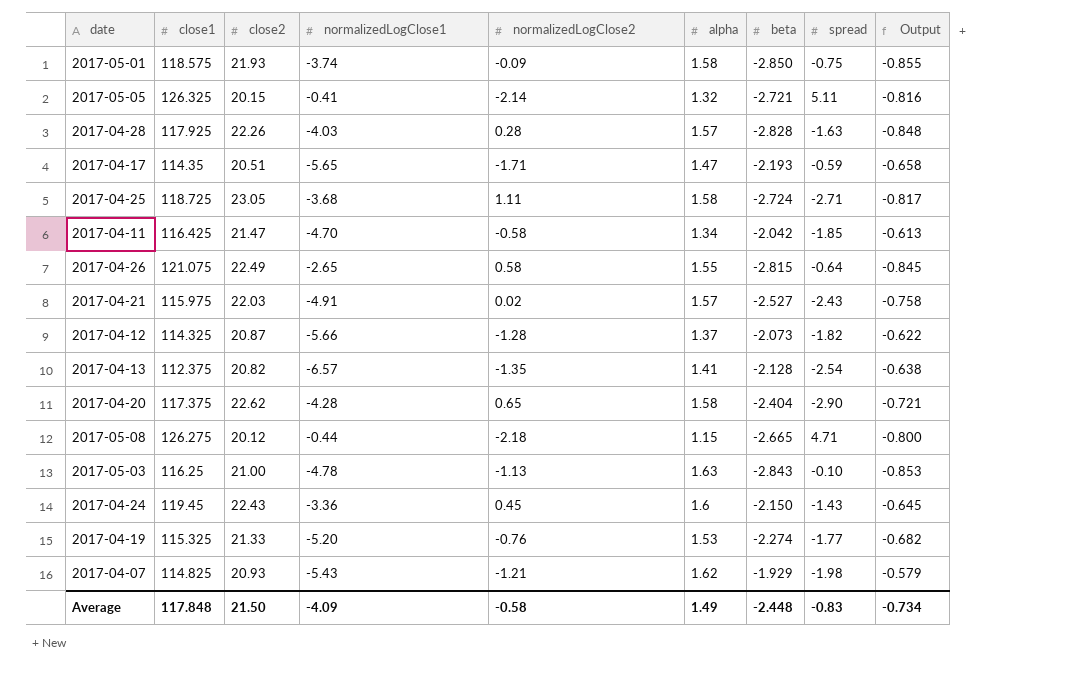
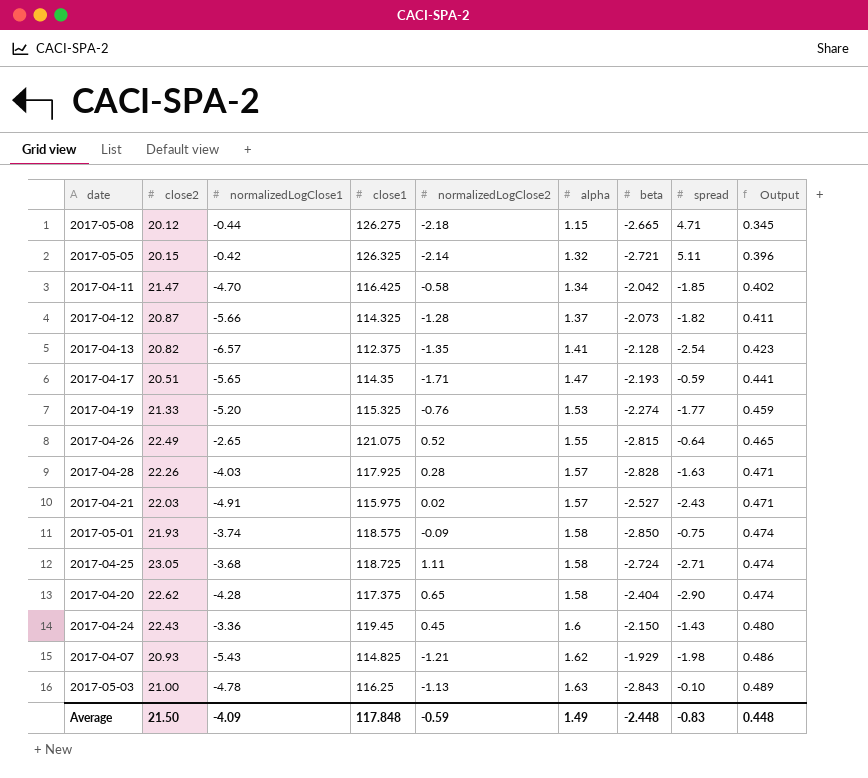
row order: none -> alpha ascending
column close1 | position: 2 -> 4
column Output | formula: [beta] * 0.3 -> [alpha] * 0.3
2017-05-05 | normalizedLogClose1: -0.41 -> -0.42
2017-04-26 | normalizedLogClose2: 0.58 -> 0.52
Average | normalizedLogClose2: -0.58 -> -0.59
Average | Output: -0.734 -> 0.448

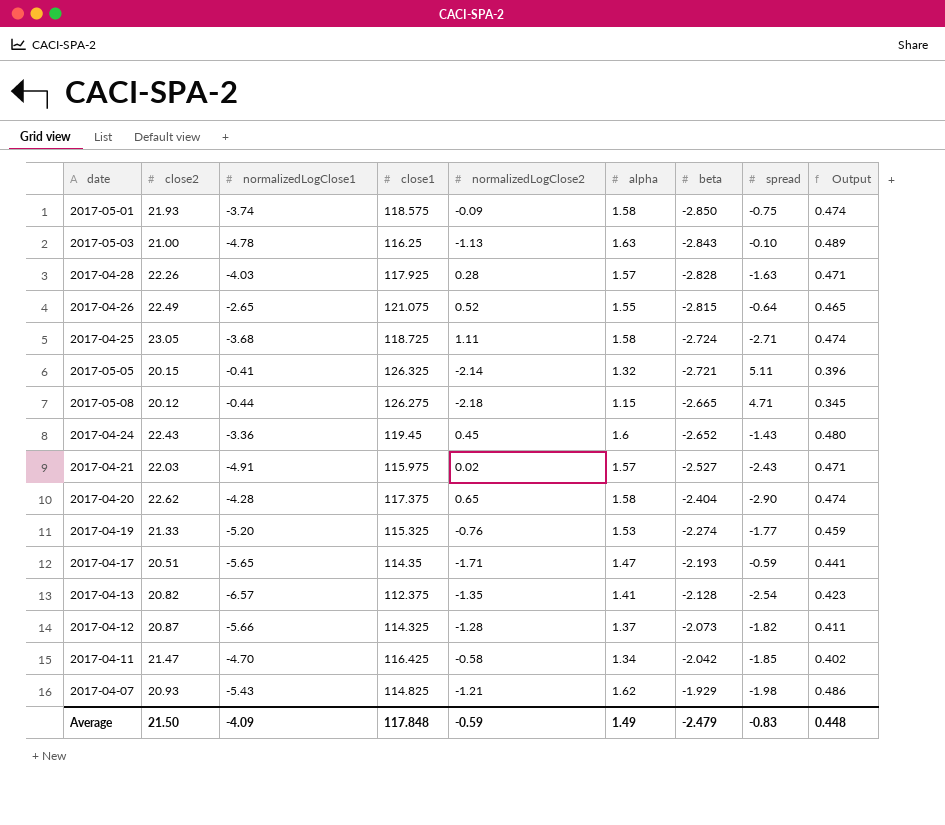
row order: alpha ascending -> beta ascending
2017-05-05 | normalizedLogClose1: -0.42 -> -0.41
2017-04-24 | beta: -2.150 -> -2.652
Average | beta: -2.448 -> -2.479

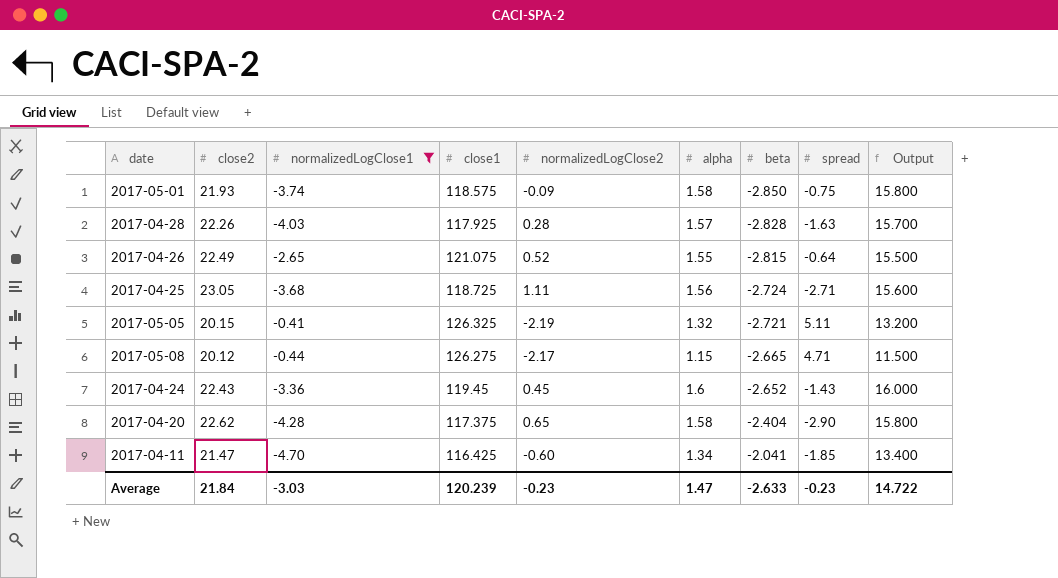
filter: none -> normalizedLogClose1 >= -4.70
column Output | formula: [alpha] * 0.3 -> [alpha] * 10
2017-04-25 | alpha: 1.58 -> 1.56
2017-05-05 | normalizedLogClose2: -2.14 -> -2.19
2017-05-08 | normalizedLogClose2: -2.18 -> -2.17
2017-04-11 | normalizedLogClose2: -0.58 -> -0.60
2017-04-11 | beta: -2.042 -> -2.041
Average | close2: 21.50 -> 21.84
Average | normalizedLogClose1: -4.09 -> -3.03
Average | close1: 117.848 -> 120.239
Average | normalizedLogClose2: -0.59 -> -0.23
Average | alpha: 1.49 -> 1.47
Average | beta: -2.479 -> -2.633
Average | spread: -0.83 -> -0.23
Average | Output: 0.448 -> 14.722

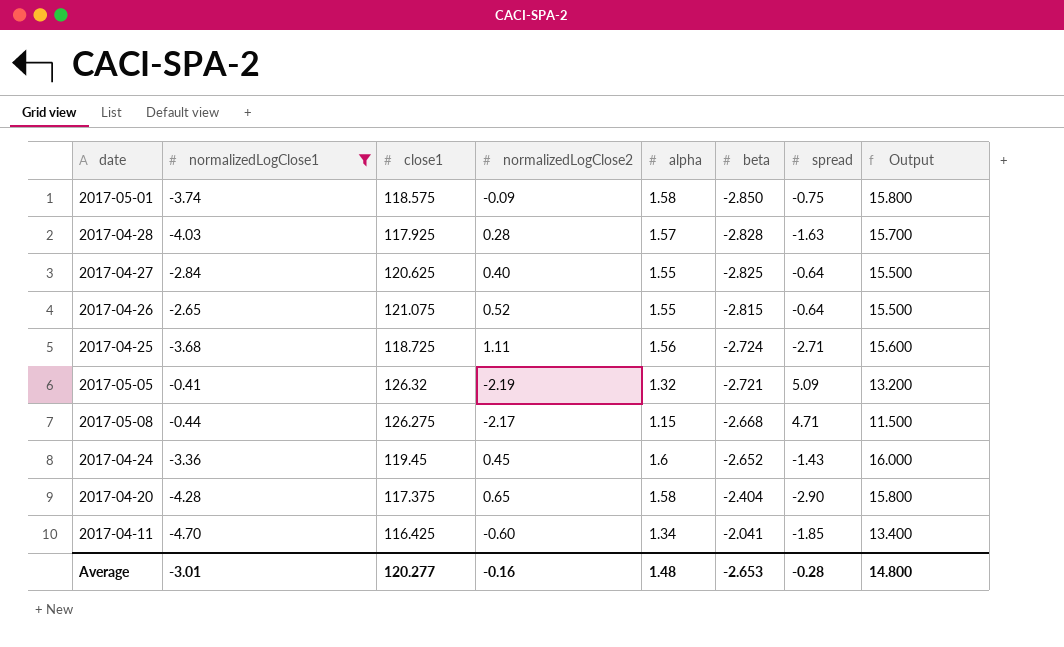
column close2 | position: 2 -> none
row 2017-04-27: none -> -2.84 | 120.625 | 0.40 | 1.55 | -2.825 | -0.64 | 15.500
2017-05-05 | close1: 126.325 -> 126.32
2017-05-05 | spread: 5.11 -> 5.09
2017-05-08 | beta: -2.665 -> -2.668
Average | normalizedLogClose1: -3.03 -> -3.01
Average | close1: 120.239 -> 120.277
Average | normalizedLogClose2: -0.23 -> -0.16
Average | alpha: 1.47 -> 1.48
Average | beta: -2.633 -> -2.653
Average | spread: -0.23 -> -0.28
Average | Output: 14.722 -> 14.800

